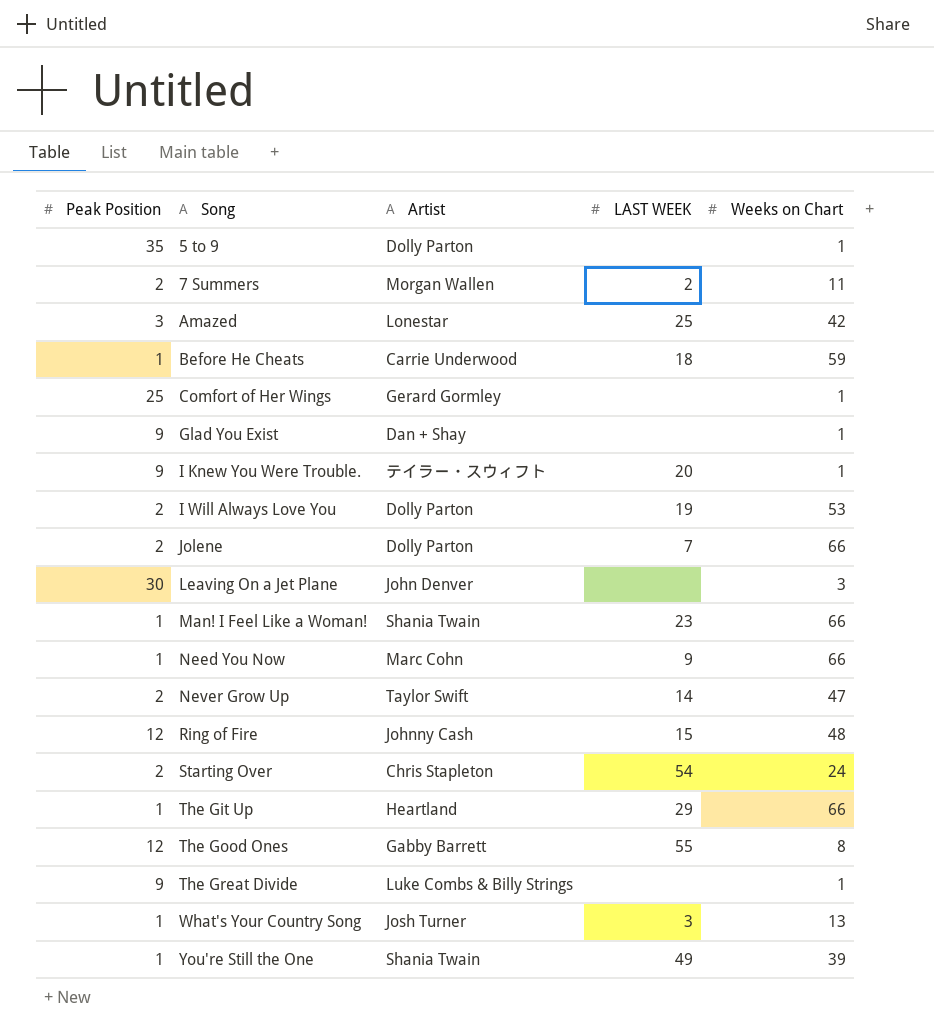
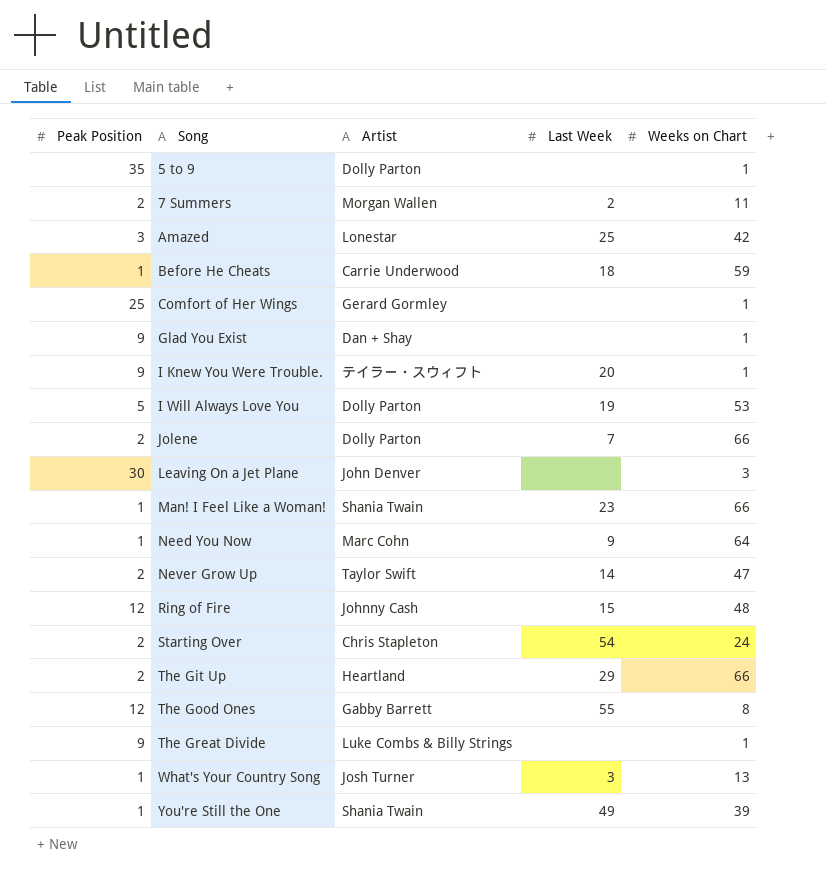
column name: LAST WEEK -> Last Week
I Will Always Love You | Peak Position: 2 -> 5
Need You Now | Weeks on Chart: 66 -> 64
The Git Up | Peak Position: 1 -> 2

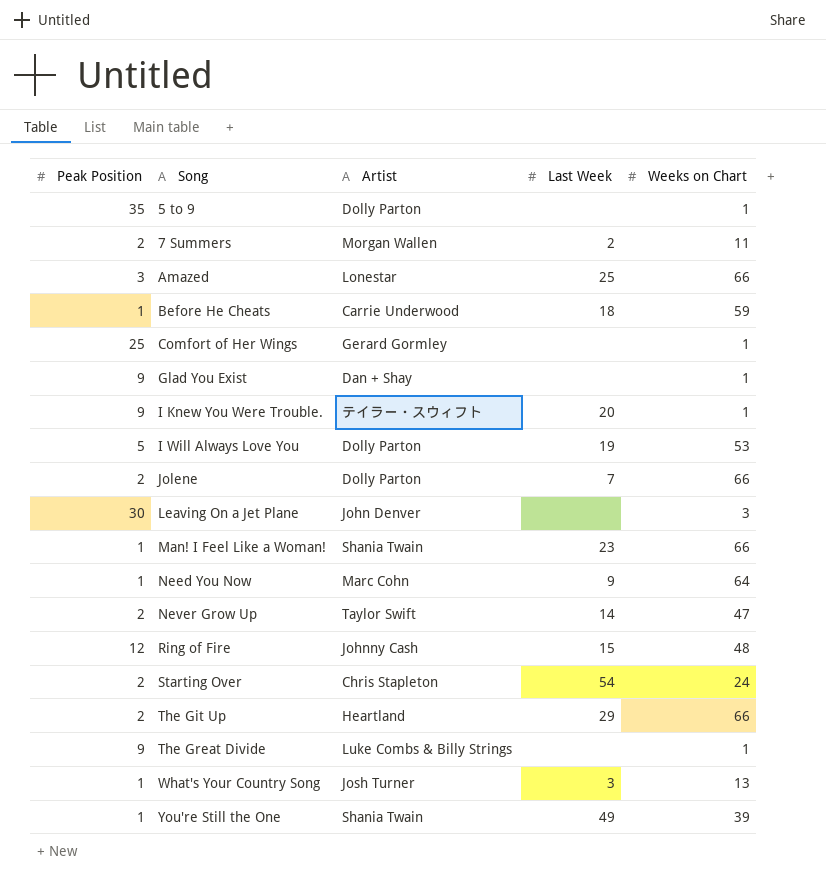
row The Good Ones: 12 | Gabby Barrett | 55 | 8 -> none
Amazed | Weeks on Chart: 42 -> 66

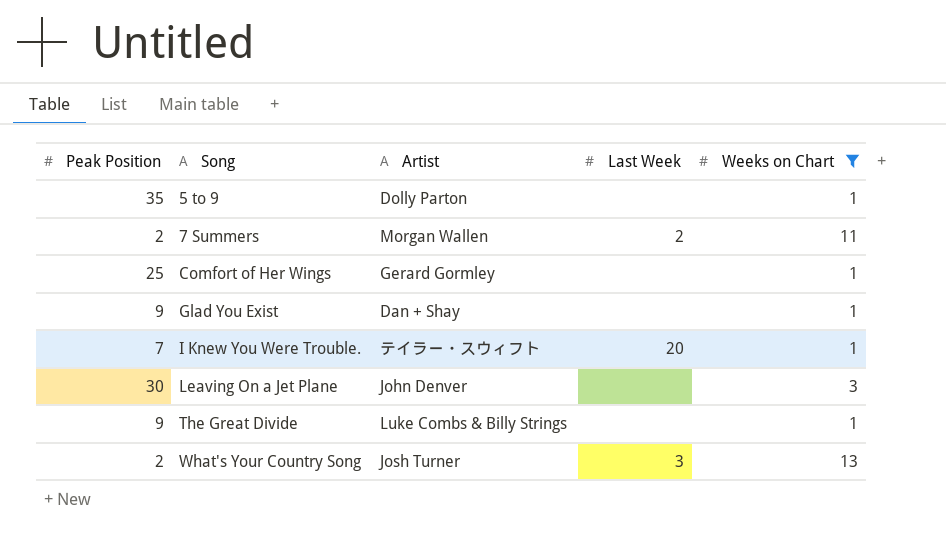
filter: none -> Weeks on Chart <= 13
I Knew You Were Trouble. | Peak Position: 9 -> 7
What's Your Country Song | Peak Position: 1 -> 2

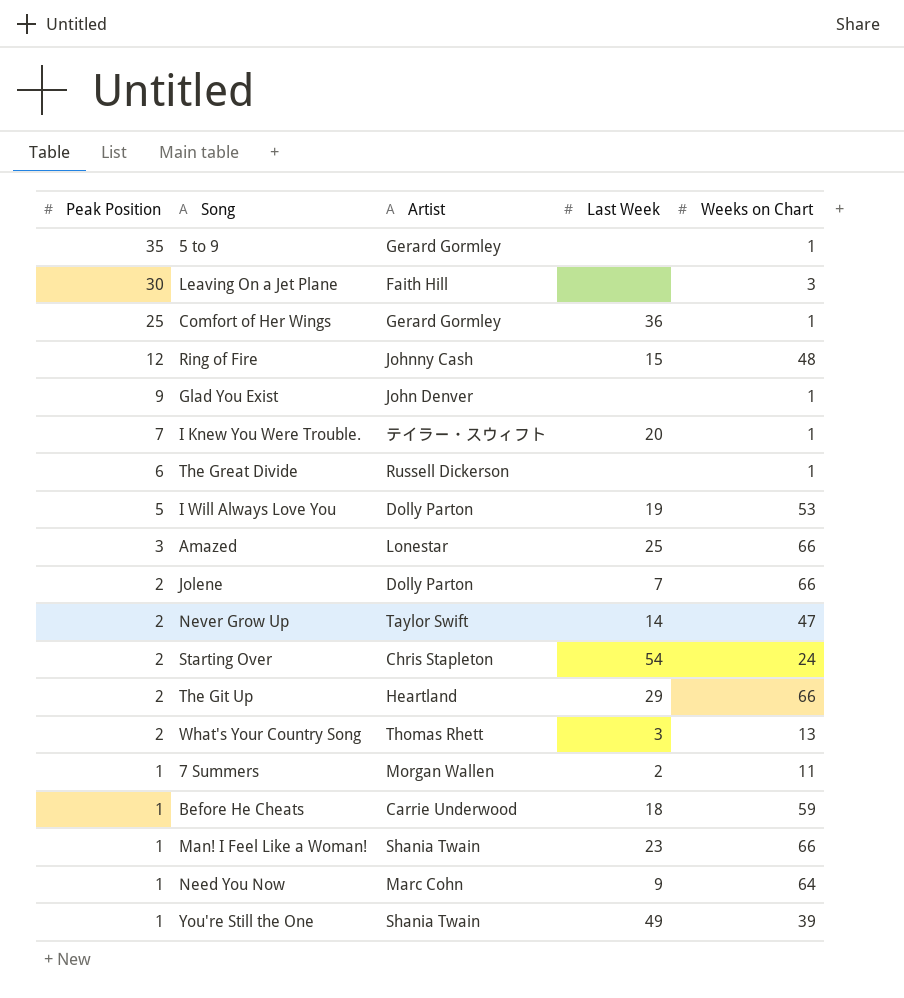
filter: Weeks on Chart <= 13 -> none
row order: Song ascending -> Peak Position descending
5 to 9 | Artist: Dolly Parton -> Gerard Gormley
Leaving On a Jet Plane | Artist: John Denver -> Faith Hill
Comfort of Her Wings | Last Week: none -> 36
Glad You Exist | Artist: Dan + Shay -> John Denver
The Great Divide | Peak Position: 9 -> 6
The Great Divide | Artist: Luke Combs & Billy Strings -> Russell Dickerson
What's Your Country Song | Artist: Josh Turner -> Thomas Rhett
7 Summers | Peak Position: 2 -> 1

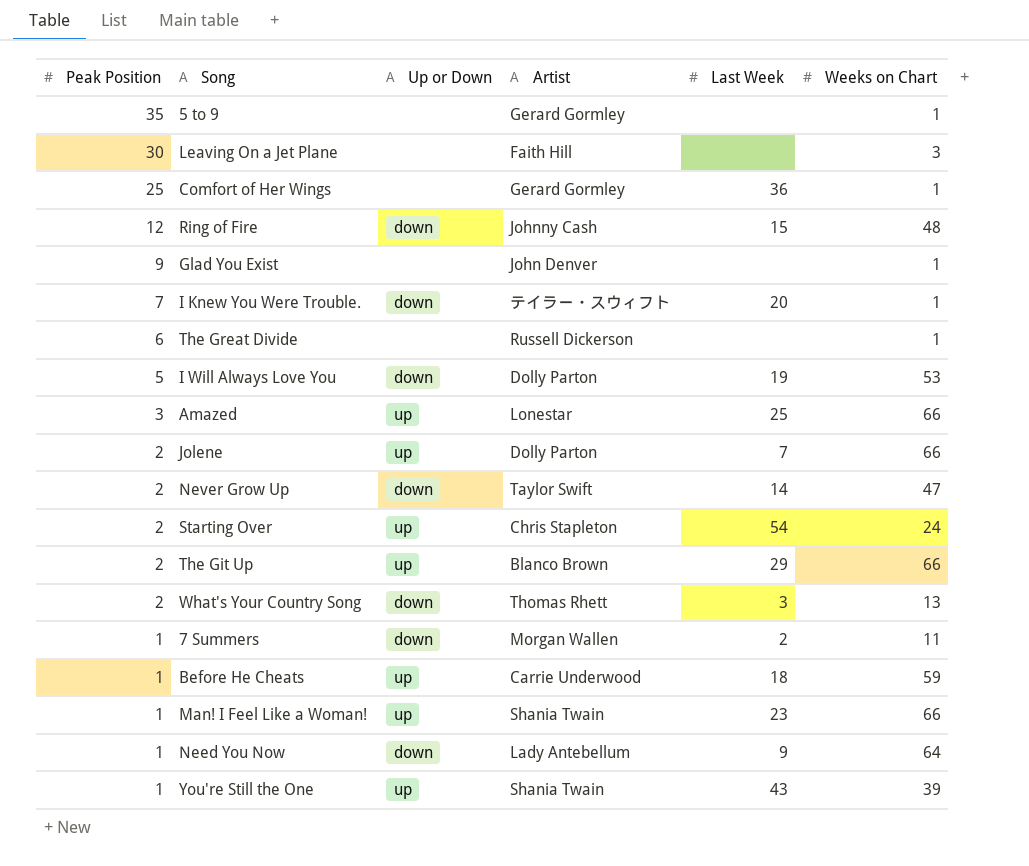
column Up or Down | position: none -> 3
The Git Up | Artist: Heartland -> Blanco Brown
Need You Now | Artist: Marc Cohn -> Lady Antebellum
You're Still the One | Last Week: 49 -> 43

